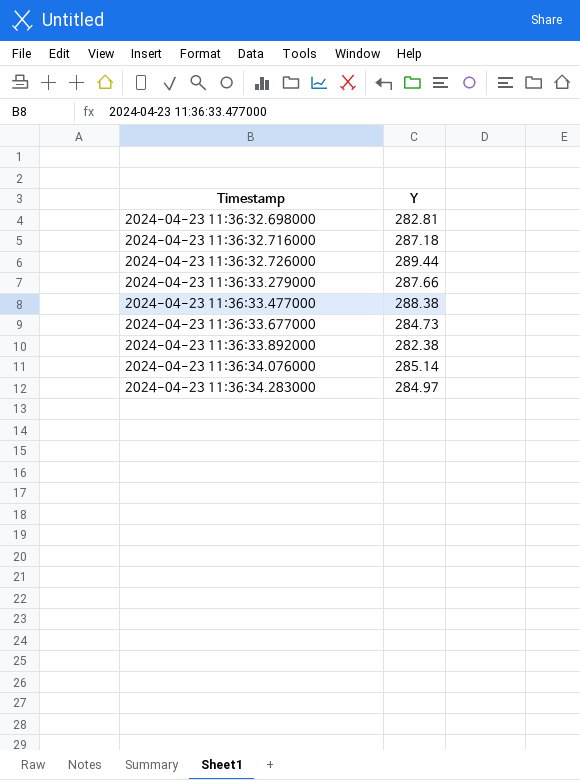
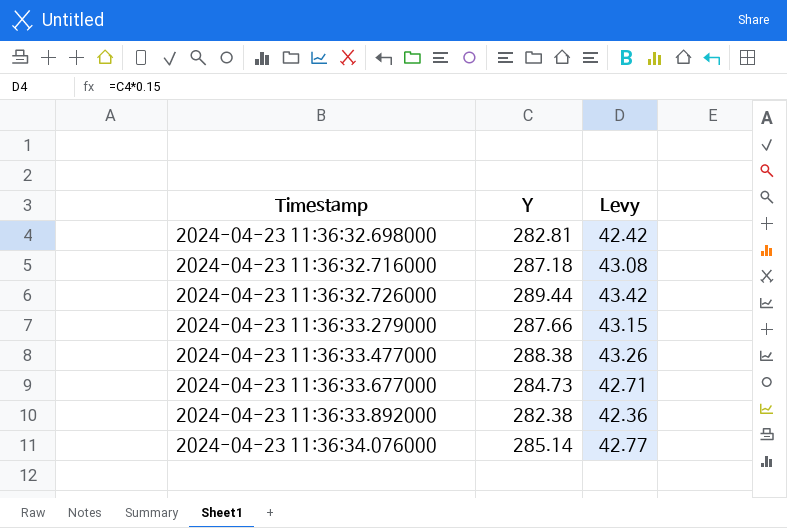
column Levy | formula: none -> [Y] * 0.15
row 2024-04-23 11:36:34.283000: 284.97 -> none

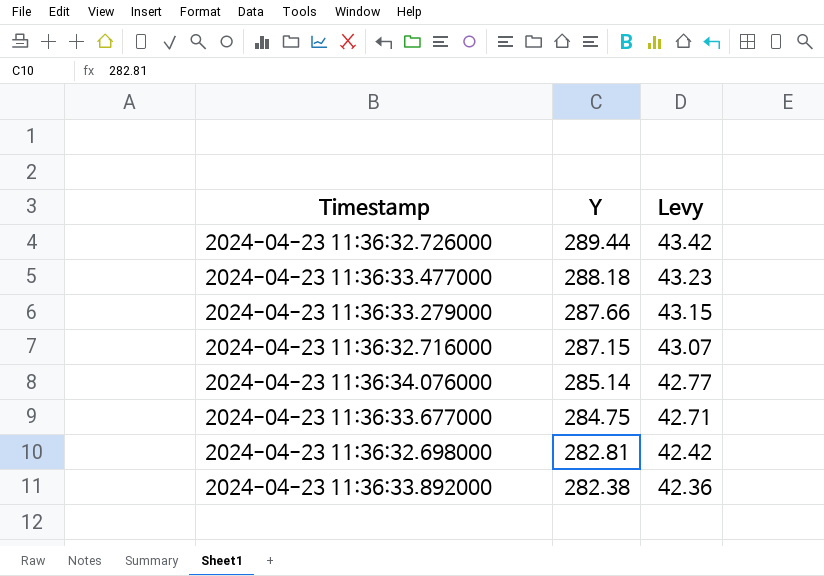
row order: Timestamp ascending -> Y descending
2024-04-23 11:36:33.477000 | Y: 288.38 -> 288.18
2024-04-23 11:36:33.477000 | Levy: 43.26 -> 43.23
2024-04-23 11:36:32.716000 | Y: 287.18 -> 287.15
2024-04-23 11:36:32.716000 | Levy: 43.08 -> 43.07
2024-04-23 11:36:33.677000 | Y: 284.73 -> 284.75

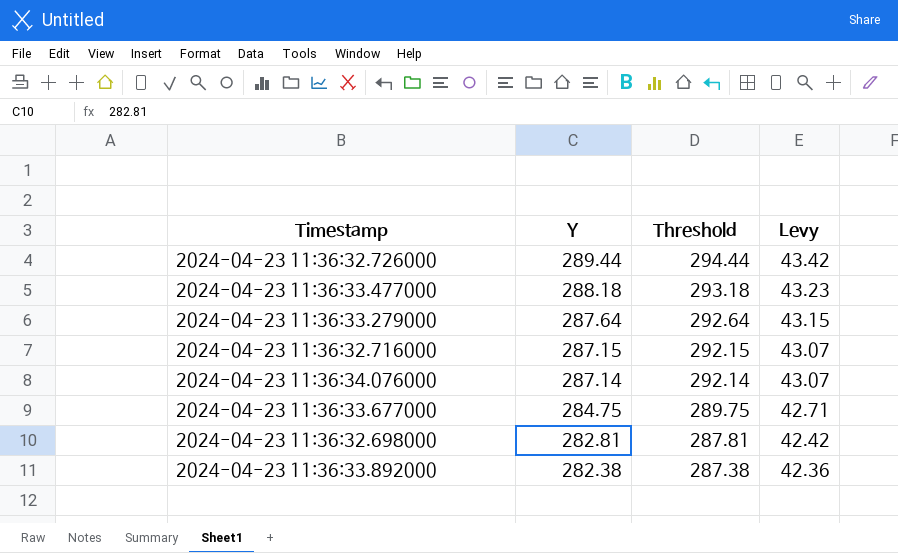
column Threshold | formula: none -> [Y] + 5
2024-04-23 11:36:33.279000 | Y: 287.66 -> 287.64
2024-04-23 11:36:34.076000 | Y: 285.14 -> 287.14
2024-04-23 11:36:34.076000 | Levy: 42.77 -> 43.07

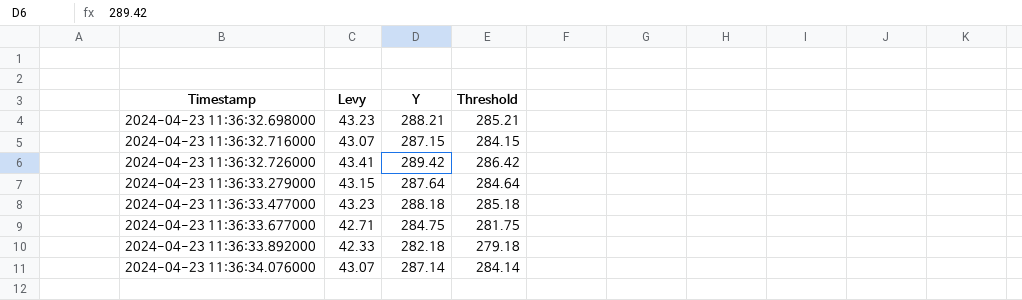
row order: Y descending -> Timestamp ascending
column Levy | position: 4 -> 2
column Threshold | formula: [Y] + 5 -> [Y] - 3
2024-04-23 11:36:32.698000 | Levy: 42.42 -> 43.23
2024-04-23 11:36:32.698000 | Y: 282.81 -> 288.21
2024-04-23 11:36:32.726000 | Levy: 43.42 -> 43.41
2024-04-23 11:36:32.726000 | Y: 289.44 -> 289.42
2024-04-23 11:36:33.892000 | Levy: 42.36 -> 42.33
2024-04-23 11:36:33.892000 | Y: 282.38 -> 282.18

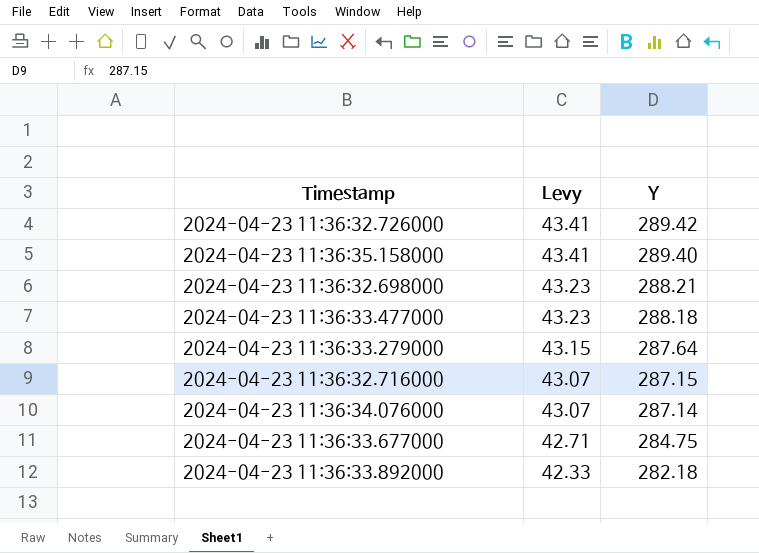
row order: Timestamp ascending -> Levy descending
column Threshold | formula: [Y] - 3 -> none
row 2024-04-23 11:36:35.158000: none -> 43.41 | 289.40

